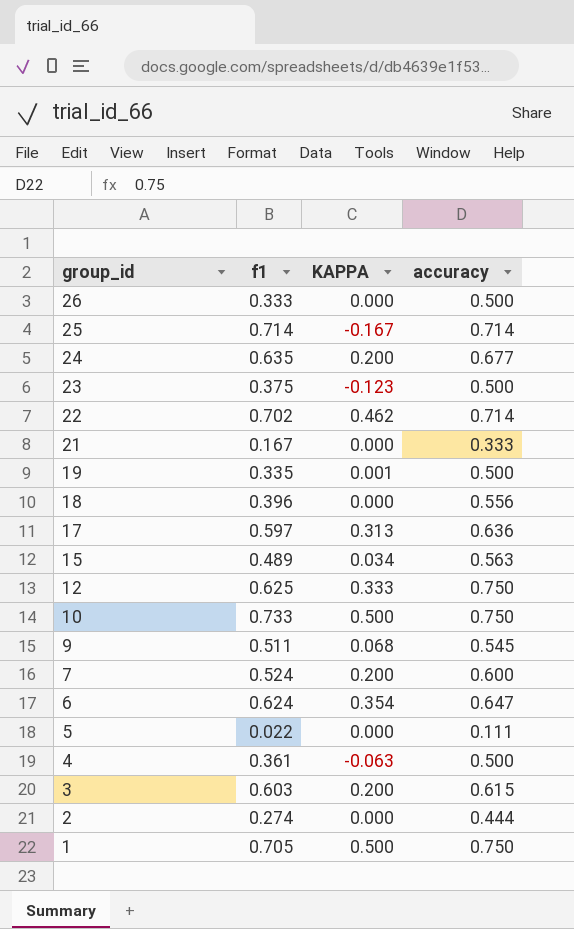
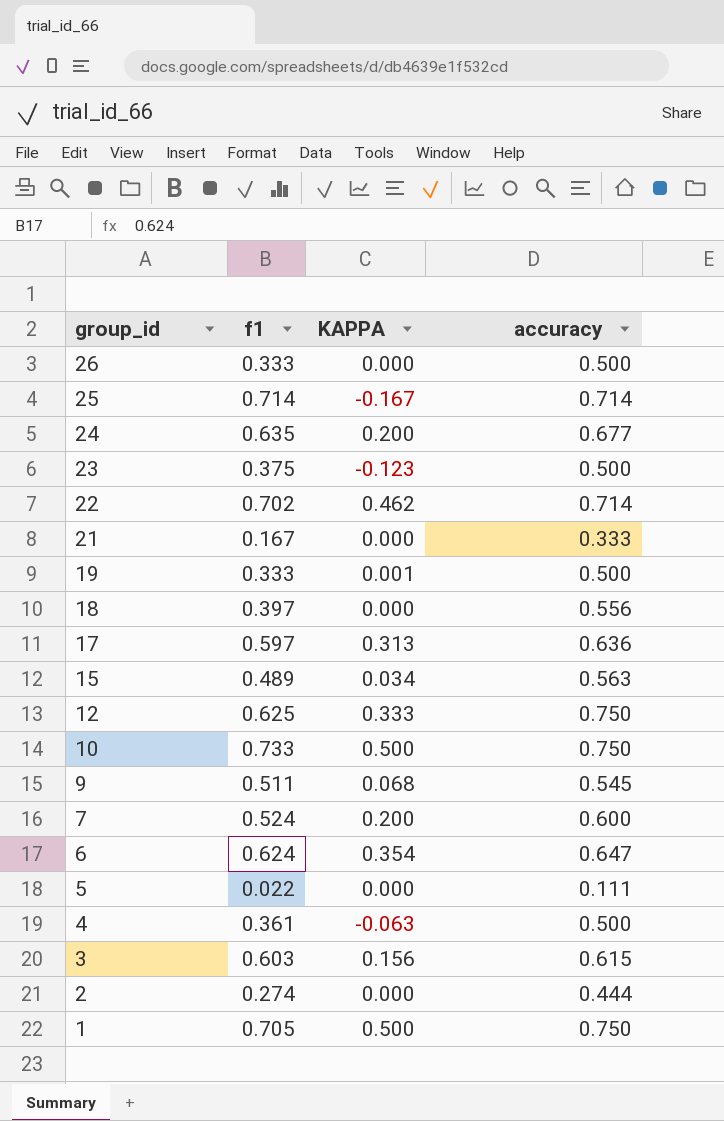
19 | f1: 0.335 -> 0.333
18 | f1: 0.396 -> 0.397
3 | KAPPA: 0.200 -> 0.156

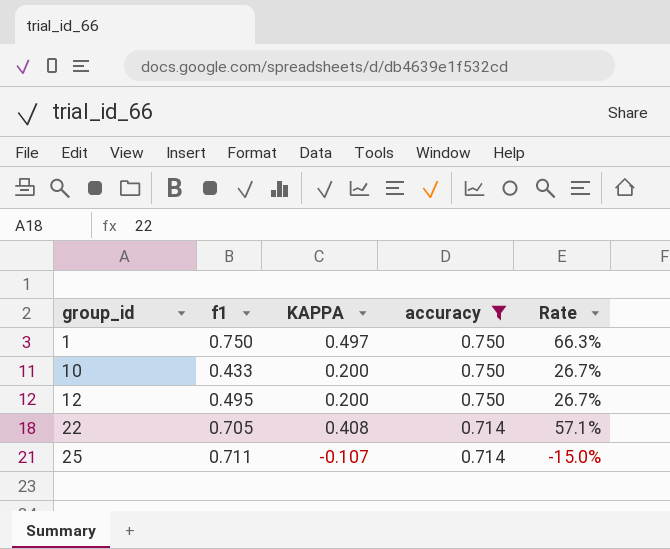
filter: none -> accuracy >= 0.714
row order: group_id descending -> group_id ascending
column Rate | formula: none -> [KAPPA] / [accuracy]
1 | f1: 0.705 -> 0.750
1 | KAPPA: 0.500 -> 0.497
10 | f1: 0.733 -> 0.433
10 | KAPPA: 0.500 -> 0.200
12 | f1: 0.625 -> 0.495
12 | KAPPA: 0.333 -> 0.200
22 | f1: 0.702 -> 0.705
22 | KAPPA: 0.462 -> 0.408
25 | f1: 0.714 -> 0.711
25 | KAPPA: -0.167 -> -0.107

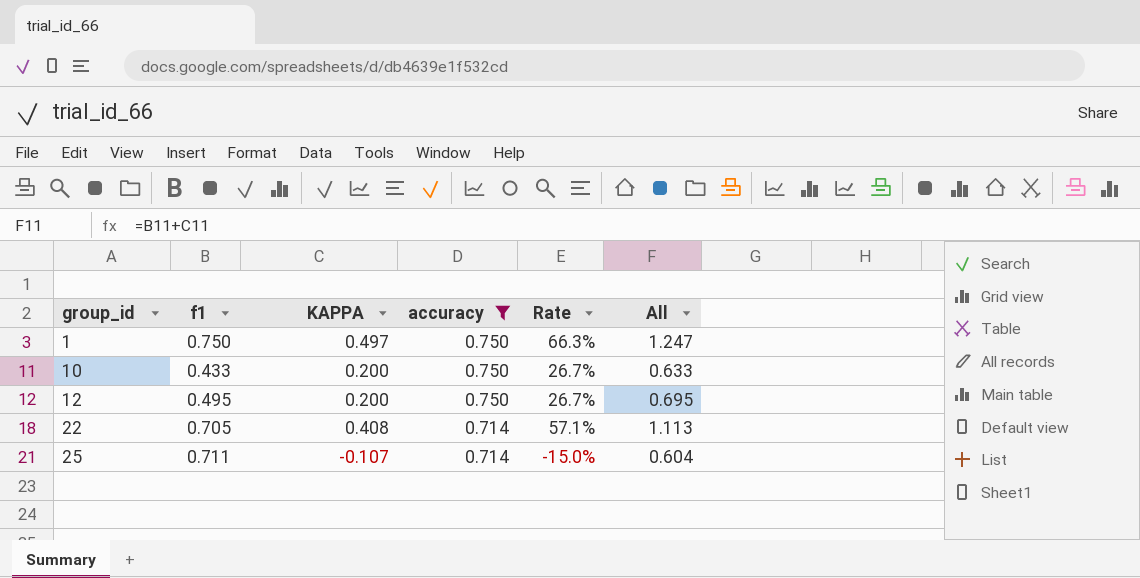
column All | formula: none -> [f1] + [KAPPA]

